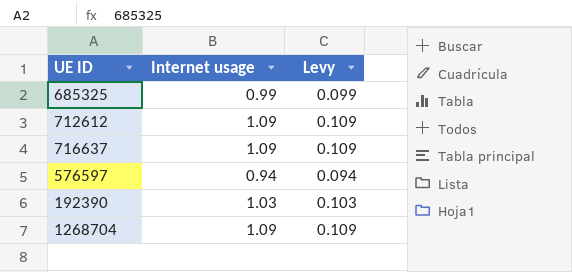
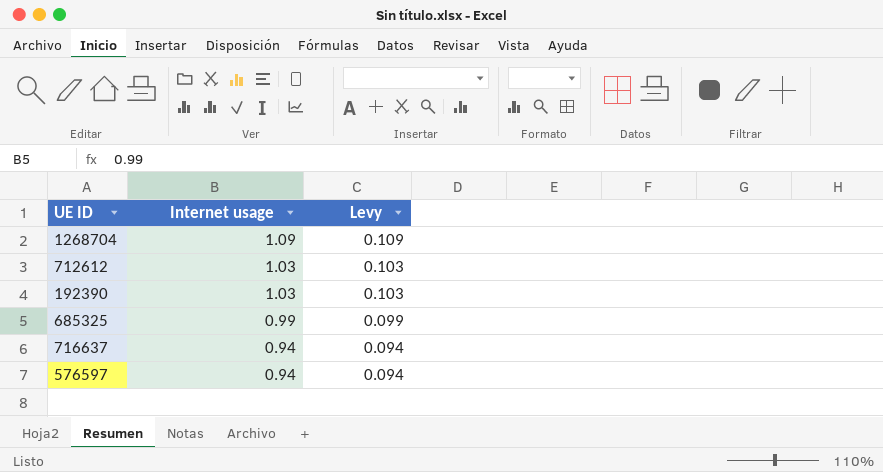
row order: none -> Internet usage descending
712612 | Internet usage: 1.09 -> 1.03
712612 | Levy: 0.109 -> 0.103
716637 | Internet usage: 1.09 -> 0.94
716637 | Levy: 0.109 -> 0.094

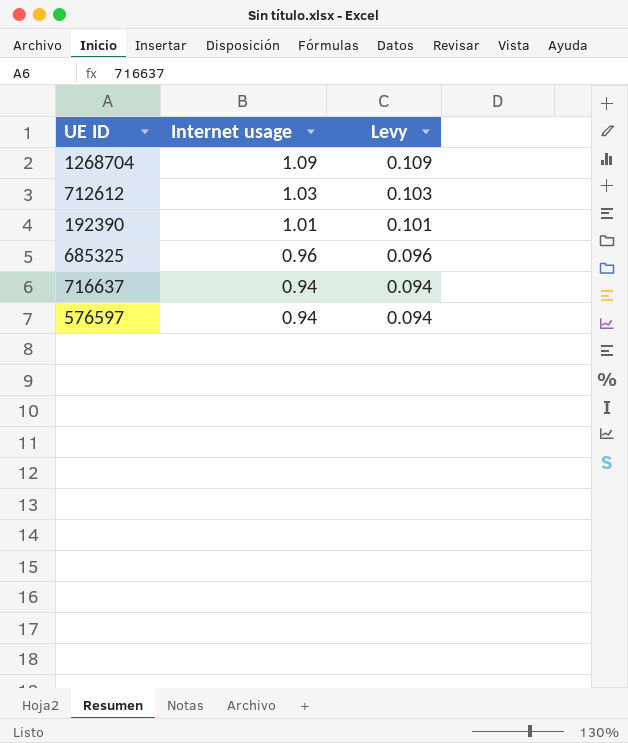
192390 | Internet usage: 1.03 -> 1.01
192390 | Levy: 0.103 -> 0.101
685325 | Internet usage: 0.99 -> 0.96
685325 | Levy: 0.099 -> 0.096

